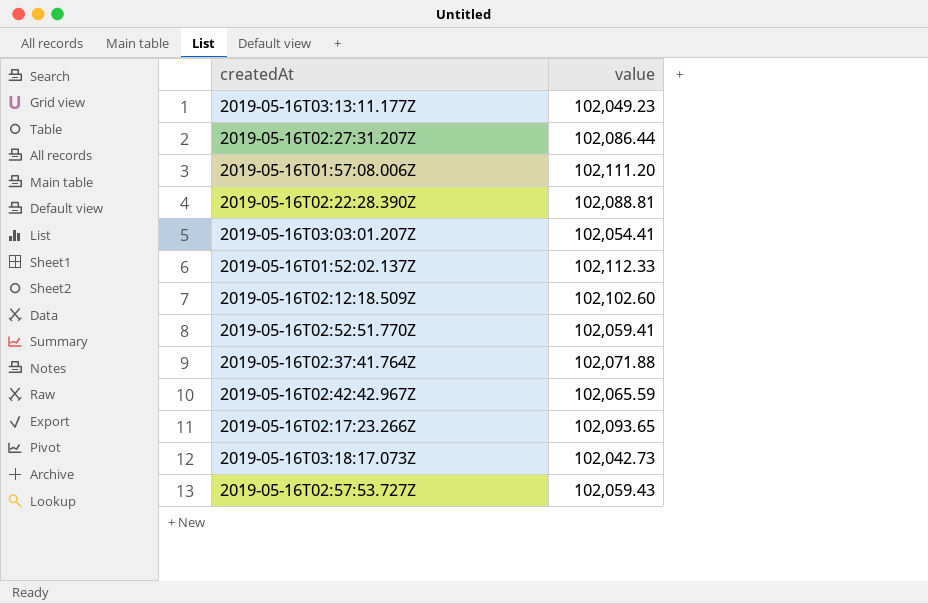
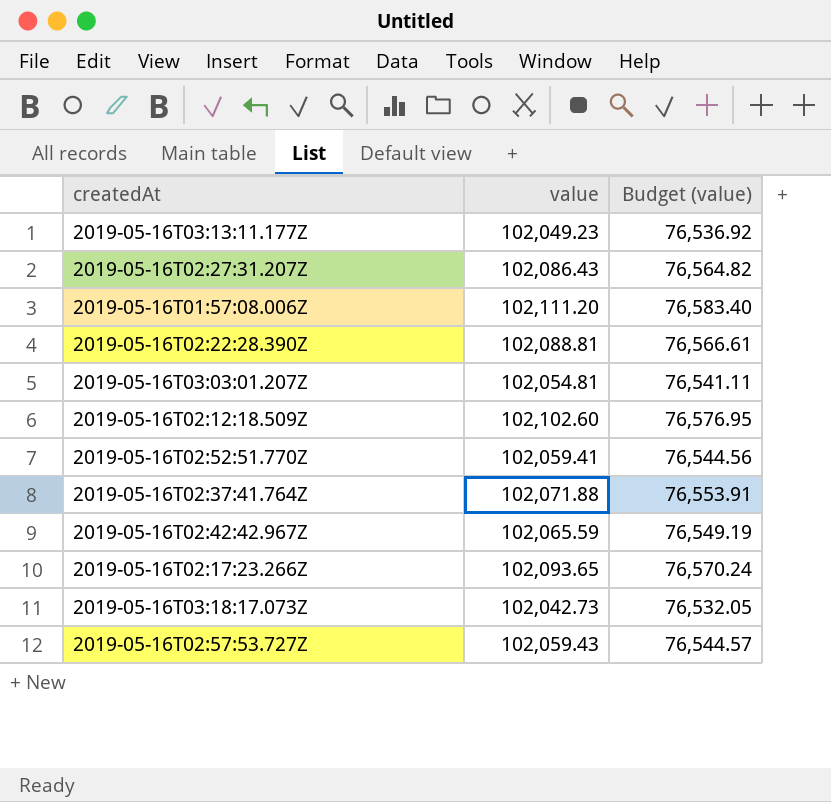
column Budget (value) | formula: none -> [value] * 0.75
row 2019-05-16T01:52:02.137Z: 102,112.33 -> none
2019-05-16T02:27:31.207Z | value: 102,086.44 -> 102,086.43
2019-05-16T03:03:01.207Z | value: 102,054.41 -> 102,054.81

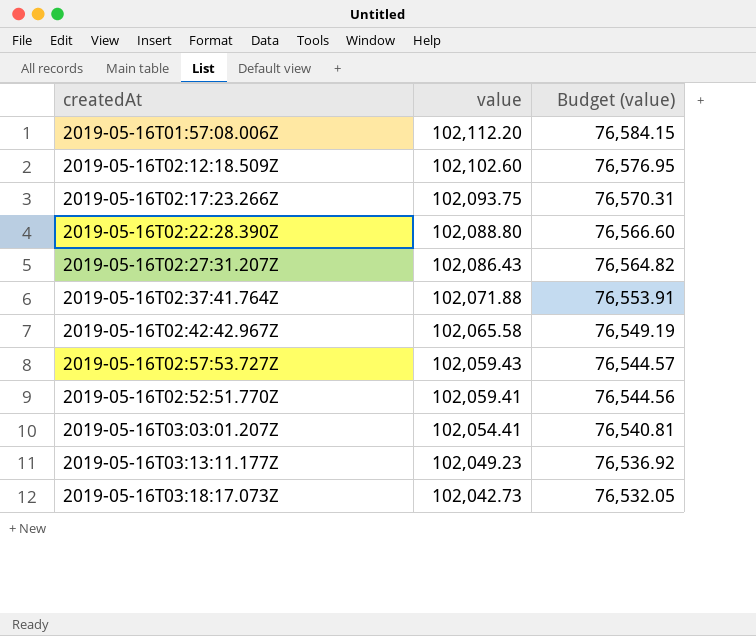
row order: none -> value descending
2019-05-16T01:57:08.006Z | value: 102,111.20 -> 102,112.20
2019-05-16T01:57:08.006Z | Budget (value): 76,583.40 -> 76,584.15
2019-05-16T02:17:23.266Z | value: 102,093.65 -> 102,093.75
2019-05-16T02:17:23.266Z | Budget (value): 76,570.24 -> 76,570.31
2019-05-16T02:22:28.390Z | value: 102,088.81 -> 102,088.80
2019-05-16T02:22:28.390Z | Budget (value): 76,566.61 -> 76,566.60
2019-05-16T02:42:42.967Z | value: 102,065.59 -> 102,065.58
2019-05-16T03:03:01.207Z | value: 102,054.81 -> 102,054.41
2019-05-16T03:03:01.207Z | Budget (value): 76,541.11 -> 76,540.81

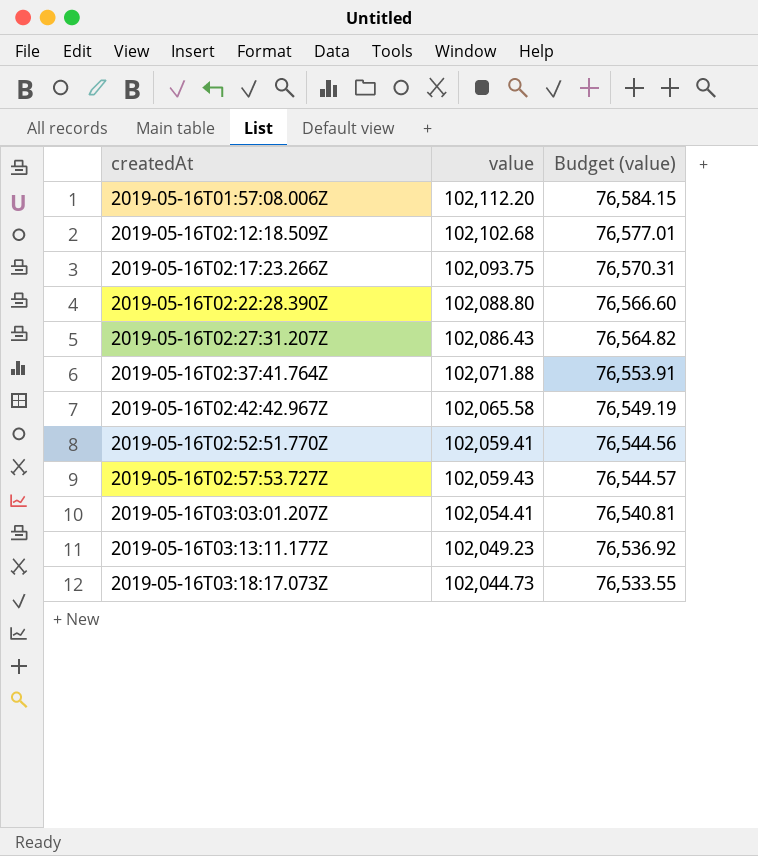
row order: value descending -> createdAt ascending
2019-05-16T02:12:18.509Z | value: 102,102.60 -> 102,102.68
2019-05-16T02:12:18.509Z | Budget (value): 76,576.95 -> 76,577.01
2019-05-16T03:18:17.073Z | value: 102,042.73 -> 102,044.73
2019-05-16T03:18:17.073Z | Budget (value): 76,532.05 -> 76,533.55

